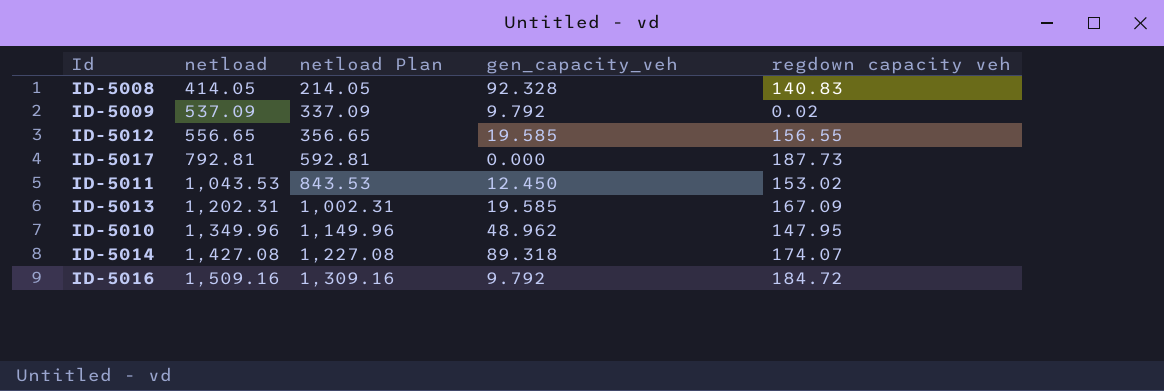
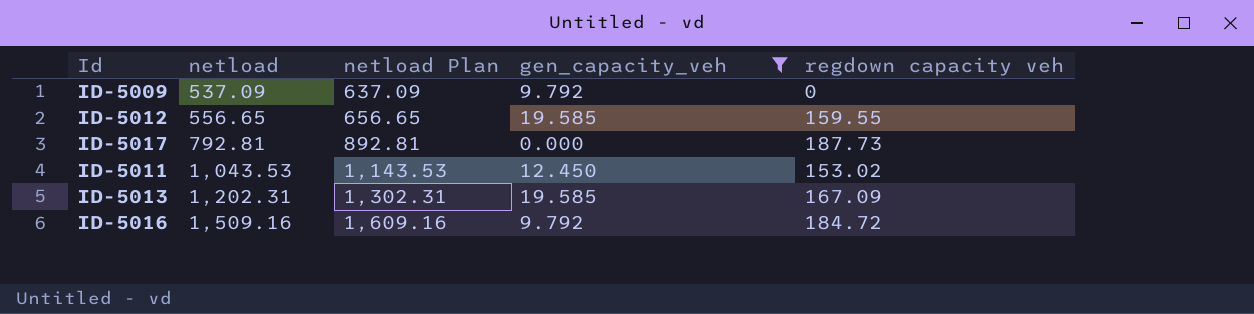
filter: none -> gen_capacity_veh <= 19.585
column netload Plan | formula: [netload] - 200 -> [netload] + 100
ID-5009 | regdown capacity veh: 0.02 -> 0
ID-5012 | regdown capacity veh: 156.55 -> 159.55

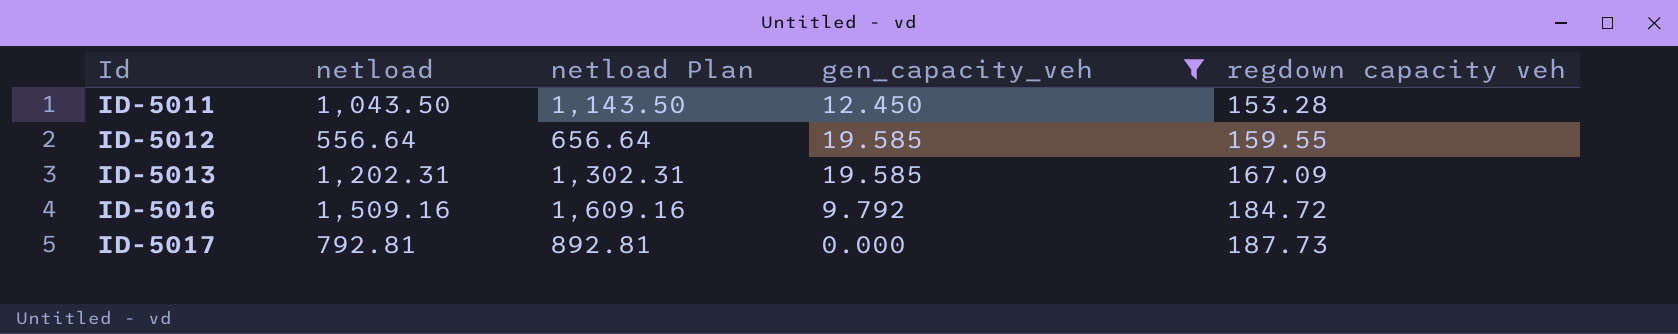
row order: netload ascending -> Id ascending
row ID-5009: 537.09 | 637.09 | 9.792 | 0 -> none
ID-5011 | netload: 1,043.53 -> 1,043.50
ID-5011 | netload Plan: 1,143.53 -> 1,143.50
ID-5011 | regdown capacity veh: 153.02 -> 153.28
ID-5012 | netload: 556.65 -> 556.64
ID-5012 | netload Plan: 656.65 -> 656.64

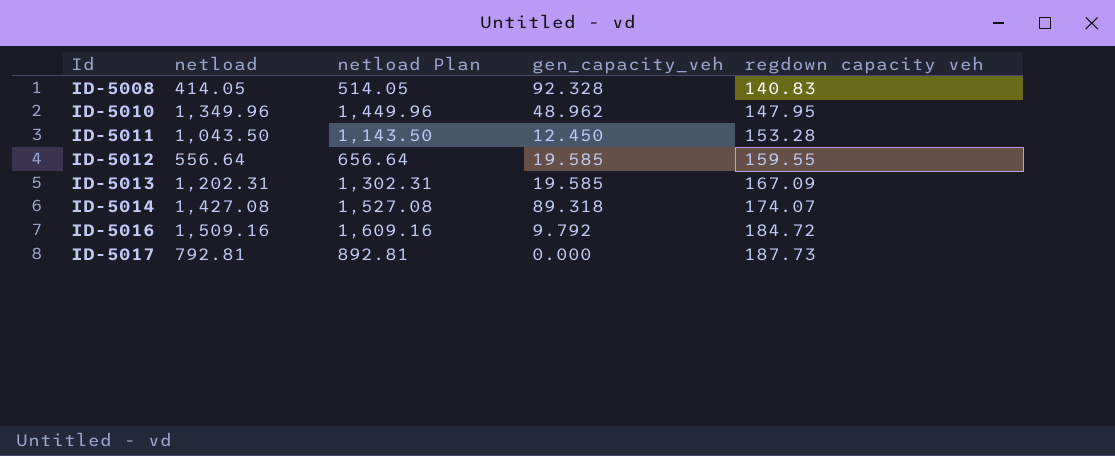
filter: gen_capacity_veh <= 19.585 -> none

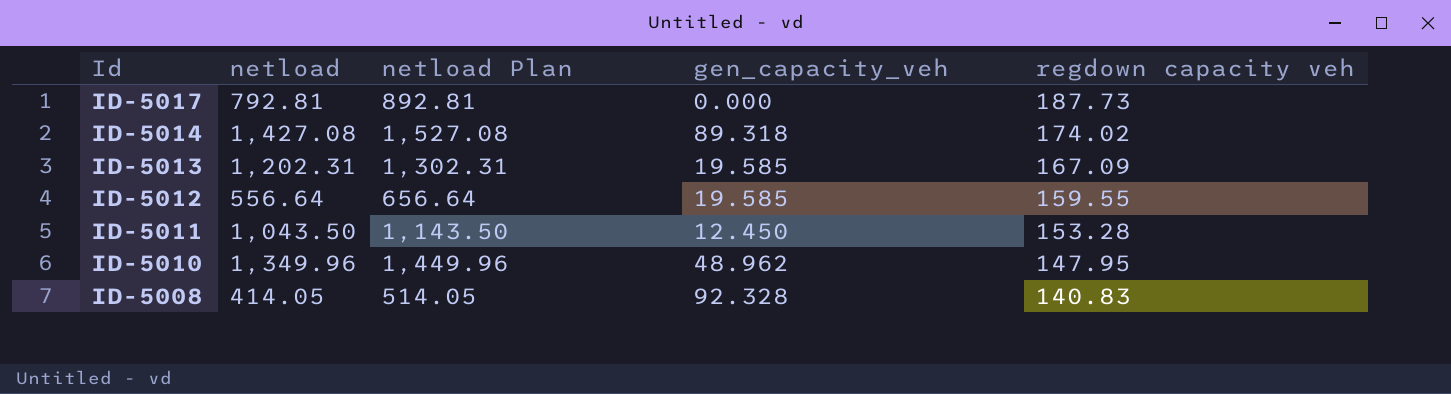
row order: Id ascending -> Id descending
row ID-5016: 1,509.16 | 1,609.16 | 9.792 | 184.72 -> none
ID-5014 | regdown capacity veh: 174.07 -> 174.02

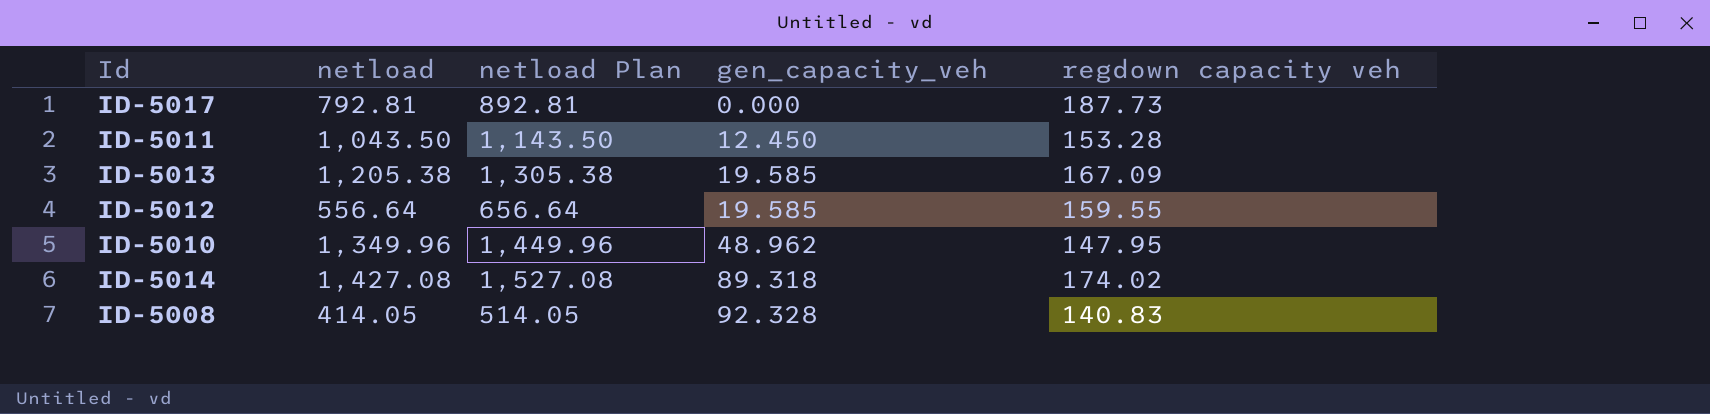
row order: Id descending -> gen_capacity_veh ascending
ID-5013 | netload: 1,202.31 -> 1,205.38
ID-5013 | netload Plan: 1,302.31 -> 1,305.38

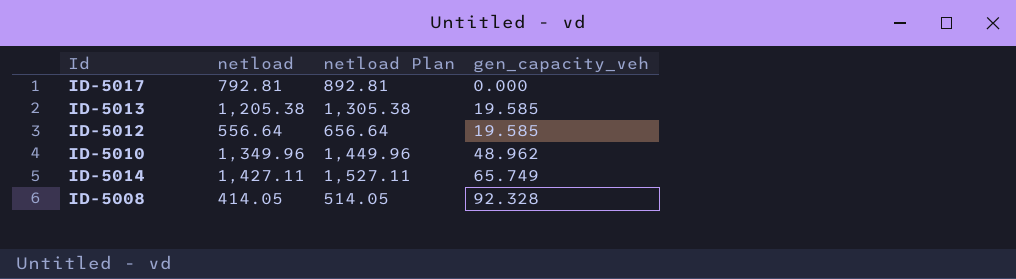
column regdown capacity veh | position: 5 -> none
row ID-5011: 1,043.50 | 1,143.50 | 12.450 | 153.28 -> none
ID-5014 | netload: 1,427.08 -> 1,427.11
ID-5014 | netload Plan: 1,527.08 -> 1,527.11
ID-5014 | gen_capacity_veh: 89.318 -> 65.749

